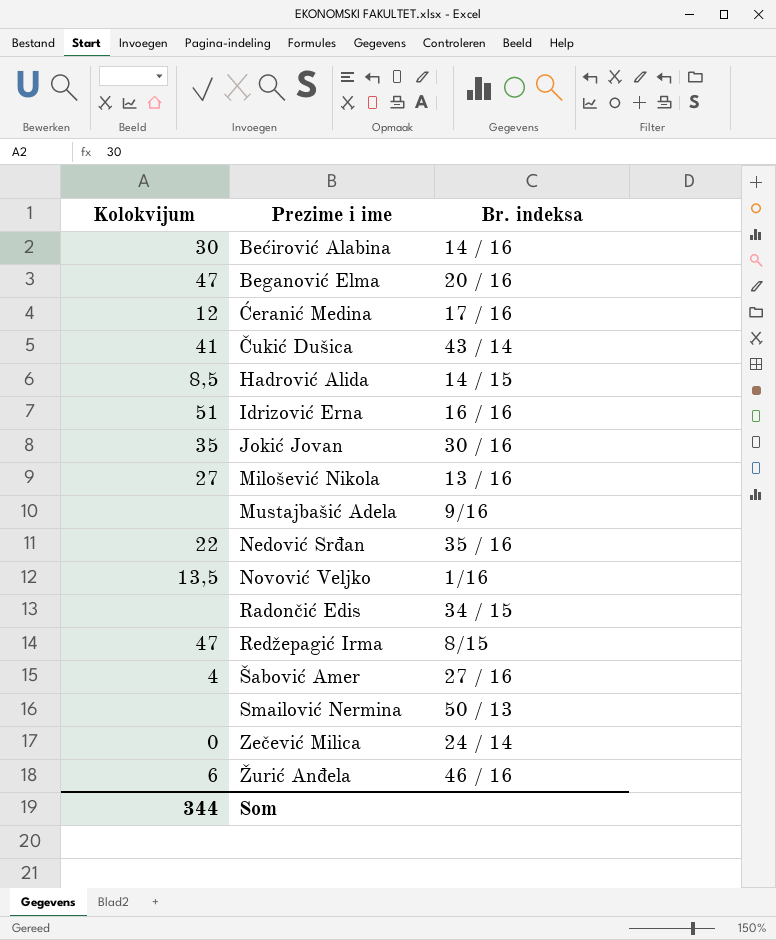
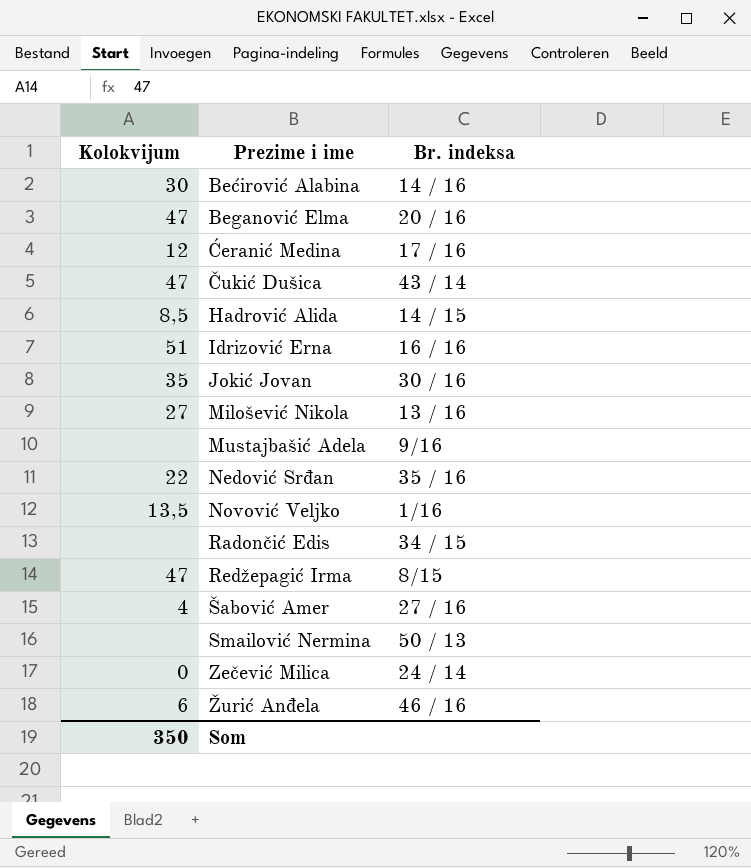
Čukić Dušica | Kolokvijum: 41 -> 47
Som | Kolokvijum: 344 -> 350

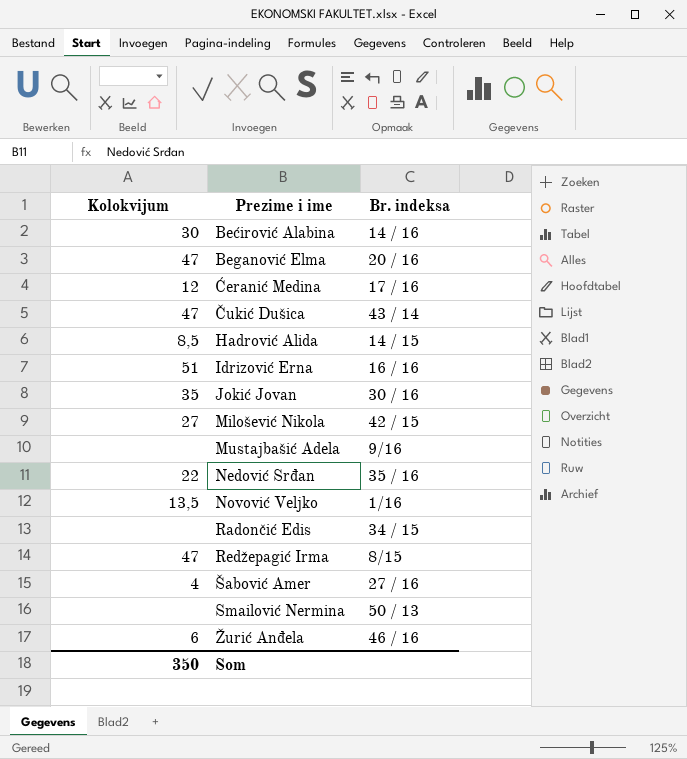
row Zečević Milica: 0 | 24 / 14 -> none
Milošević Nikola | Br. indeksa: 13 / 16 -> 42 / 15

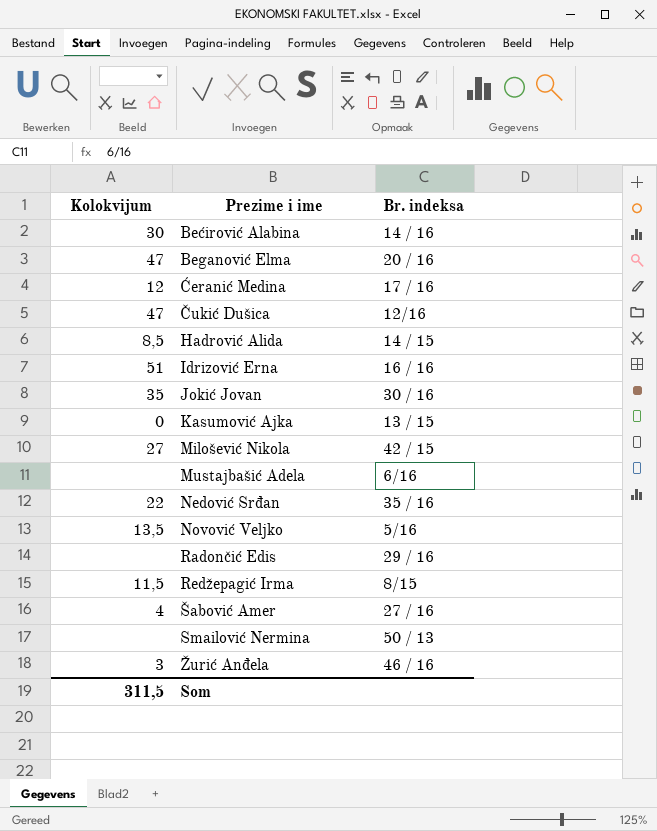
Čukić Dušica | Br. indeksa: 43 / 14 -> 12/16
row Kasumović Ajka: none -> 0 | 13 / 15
Mustajbašić Adela | Br. indeksa: 9/16 -> 6/16
Novović Veljko | Br. indeksa: 1/16 -> 5/16
Radončić Edis | Br. indeksa: 34 / 15 -> 29 / 16
Redžepagić Irma | Kolokvijum: 47 -> 11,5
Žurić Anđela | Kolokvijum: 6 -> 3
Som | Kolokvijum: 350 -> 311,5

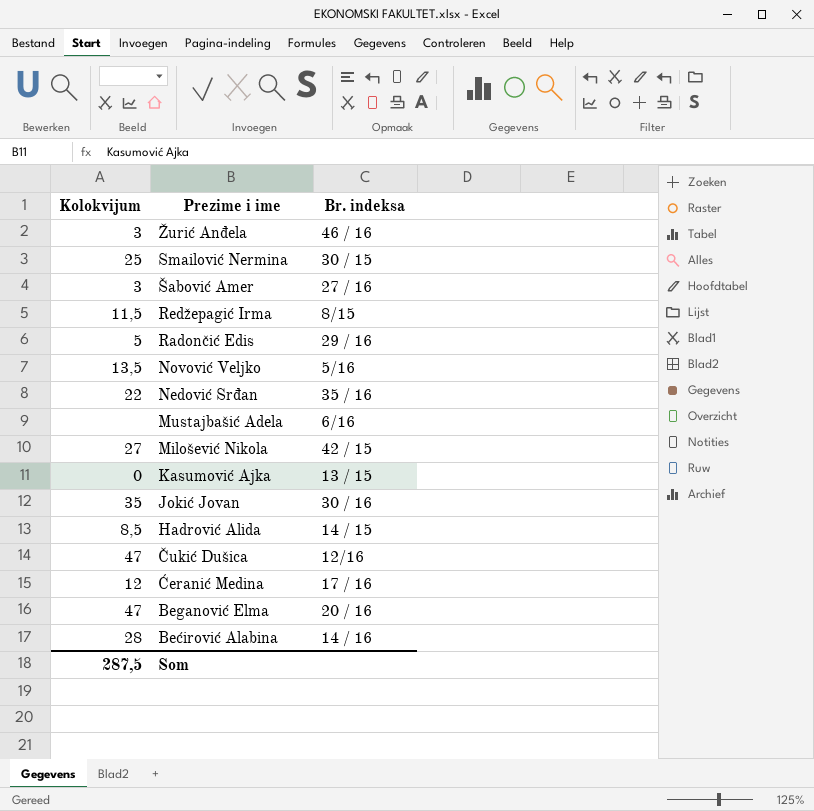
row order: Prezime i ime ascending -> Prezime i ime descending
row Idrizović Erna: 51 | 16 / 16 -> none
Smailović Nermina | Kolokvijum: none -> 25
Smailović Nermina | Br. indeksa: 50 / 13 -> 30 / 15
Šabović Amer | Kolokvijum: 4 -> 3
Radončić Edis | Kolokvijum: none -> 5
Bećirović Alabina | Kolokvijum: 30 -> 28
Som | Kolokvijum: 311,5 -> 287,5

